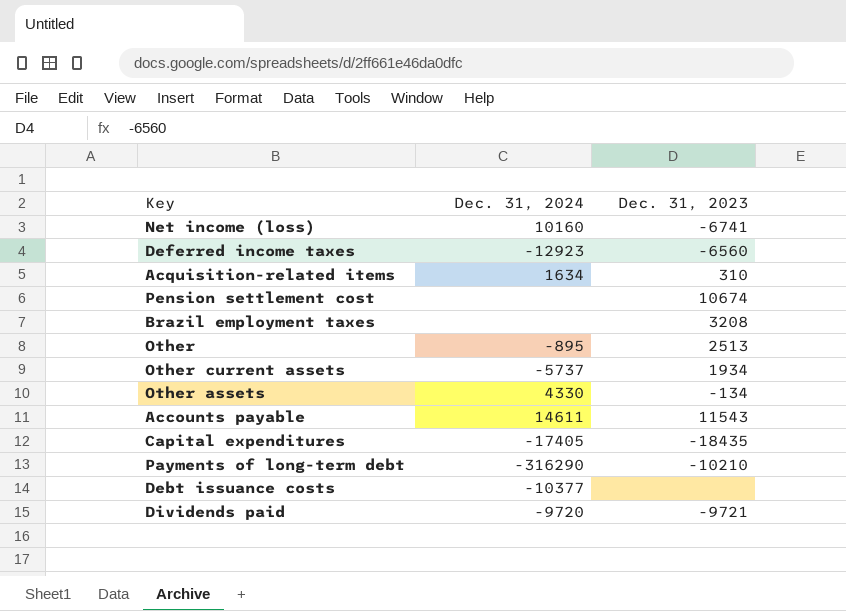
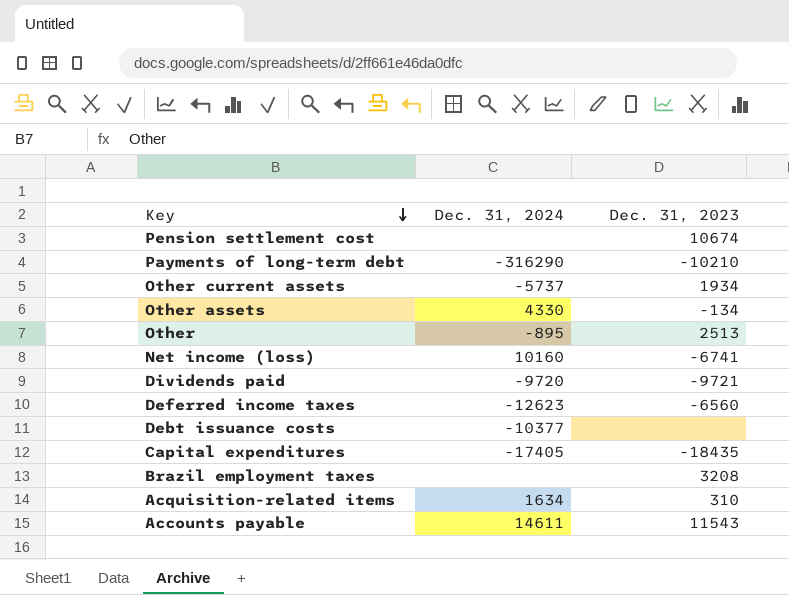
row order: none -> Key descending
Deferred income taxes | Dec. 31, 2024: -12923 -> -12623

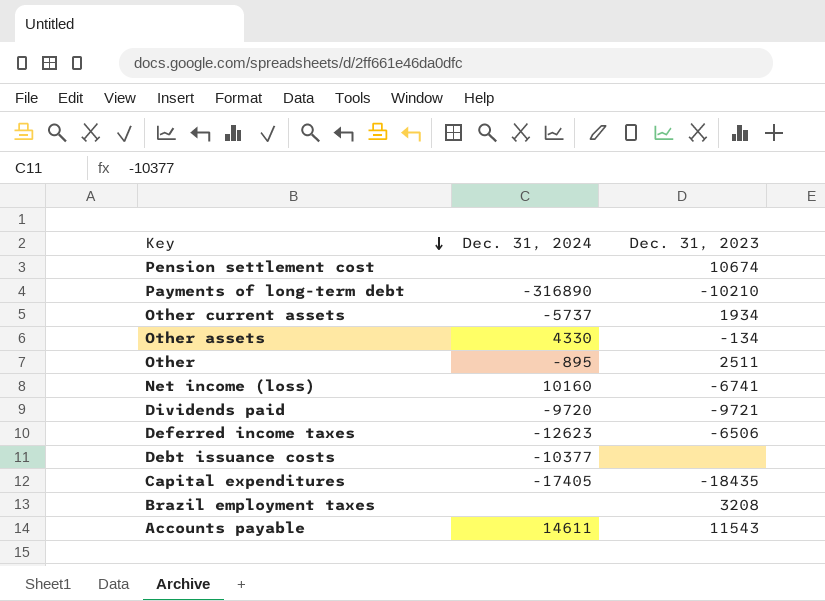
row Acquisition-related items: 1634 | 310 -> none
Payments of long-term debt | Dec. 31, 2024: -316290 -> -316890
Other | Dec. 31, 2023: 2513 -> 2511
Deferred income taxes | Dec. 31, 2023: -6560 -> -6506

